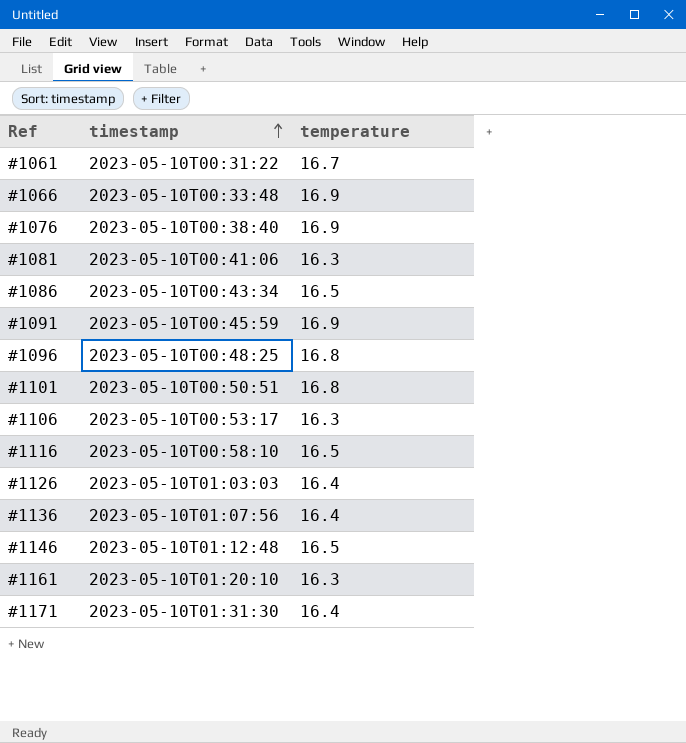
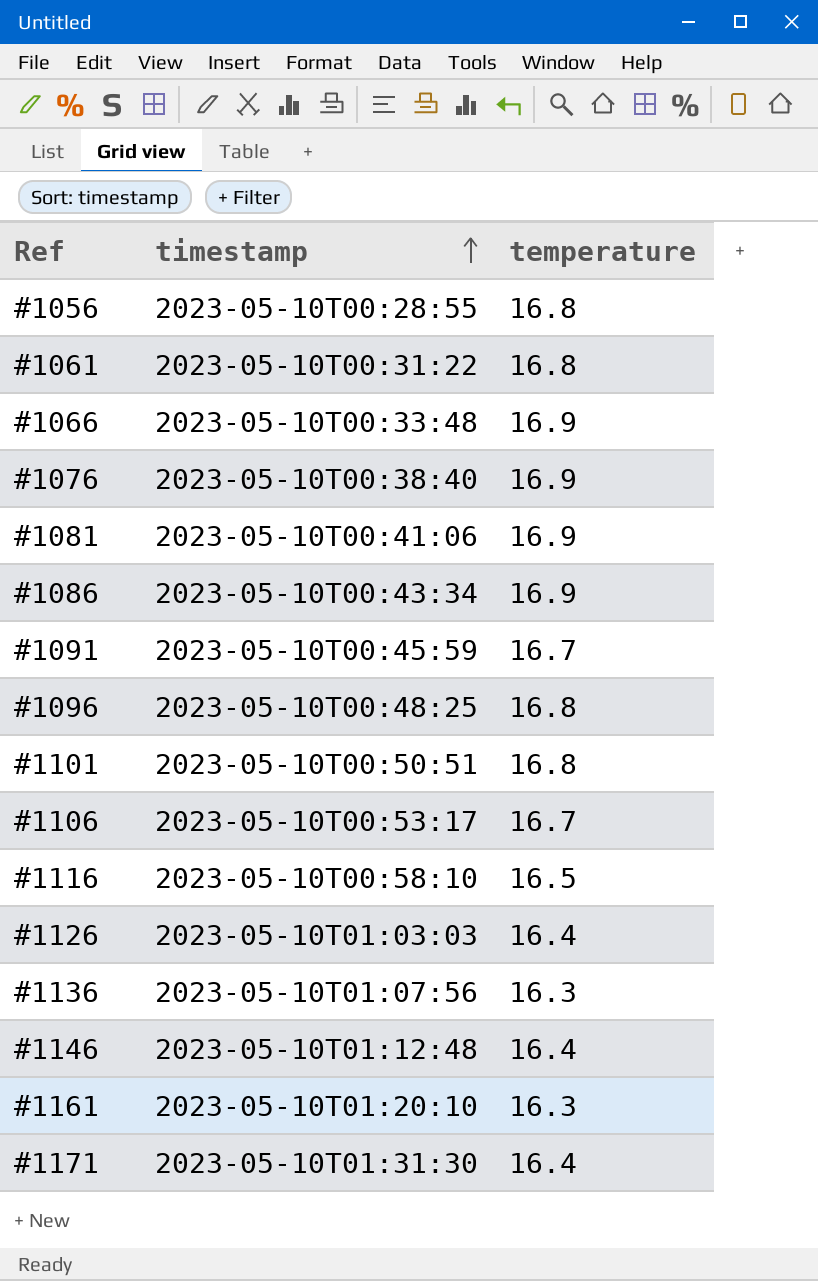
row #1056: none -> 2023-05-10T00:28:55 | 16.8
#1061 | temperature: 16.7 -> 16.8
#1081 | temperature: 16.3 -> 16.9
#1086 | temperature: 16.5 -> 16.9
#1091 | temperature: 16.9 -> 16.7
#1106 | temperature: 16.3 -> 16.7
#1136 | temperature: 16.4 -> 16.3
#1146 | temperature: 16.5 -> 16.4

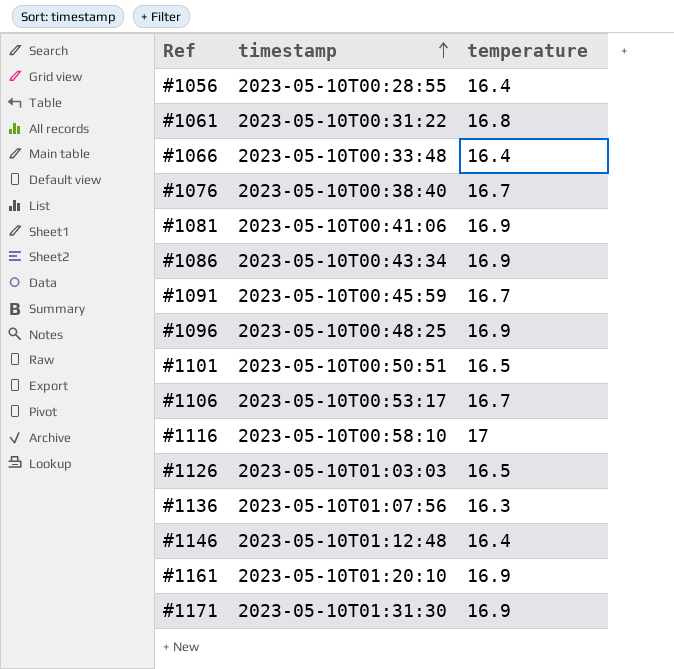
#1056 | temperature: 16.8 -> 16.4
#1066 | temperature: 16.9 -> 16.4
#1076 | temperature: 16.9 -> 16.7
#1096 | temperature: 16.8 -> 16.9
#1101 | temperature: 16.8 -> 16.5
#1116 | temperature: 16.5 -> 17
#1126 | temperature: 16.4 -> 16.5
#1161 | temperature: 16.3 -> 16.9
#1171 | temperature: 16.4 -> 16.9

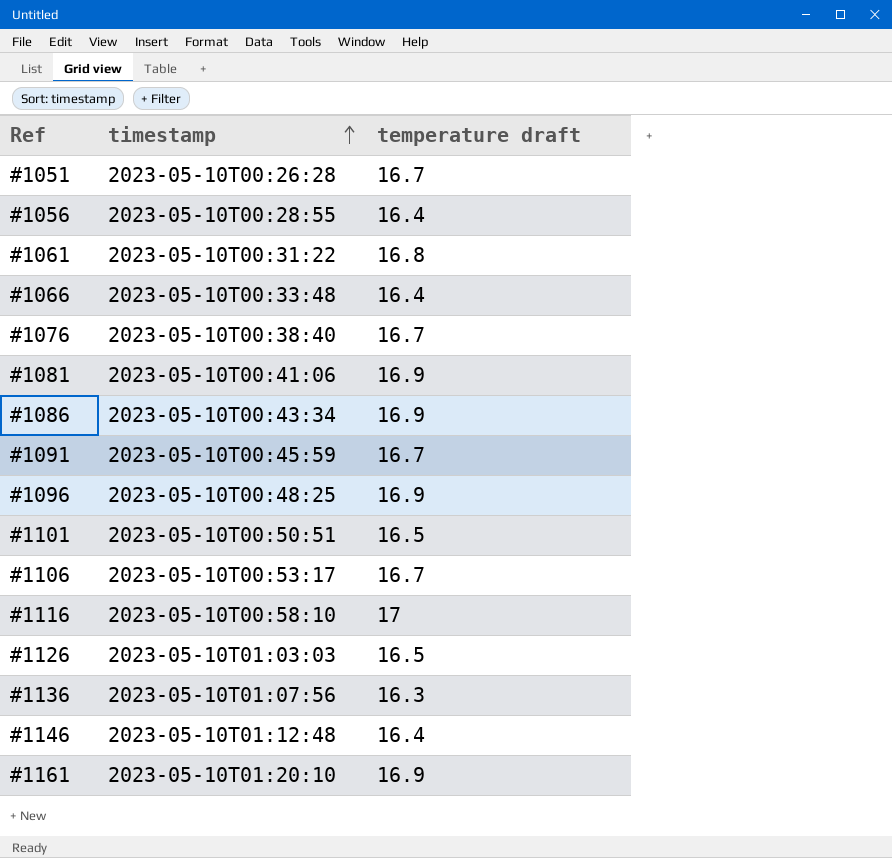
column name: temperature -> temperature draft
row #1171: 2023-05-10T01:31:30 | 16.9 -> none
row #1051: none -> 2023-05-10T00:26:28 | 16.7

